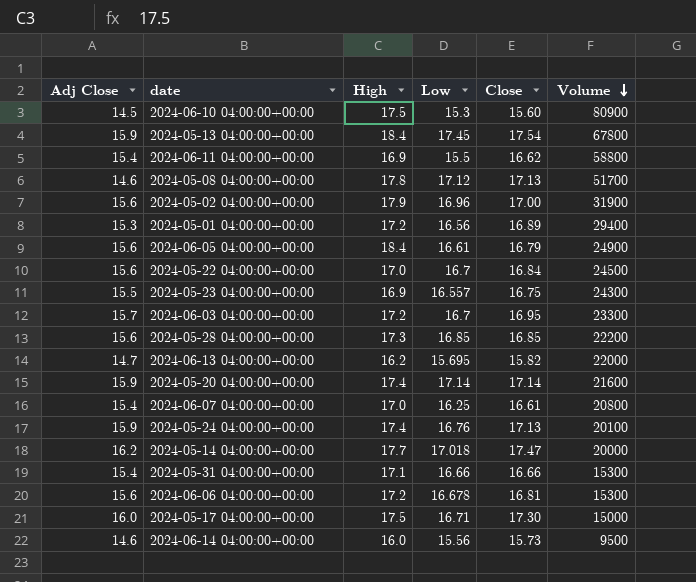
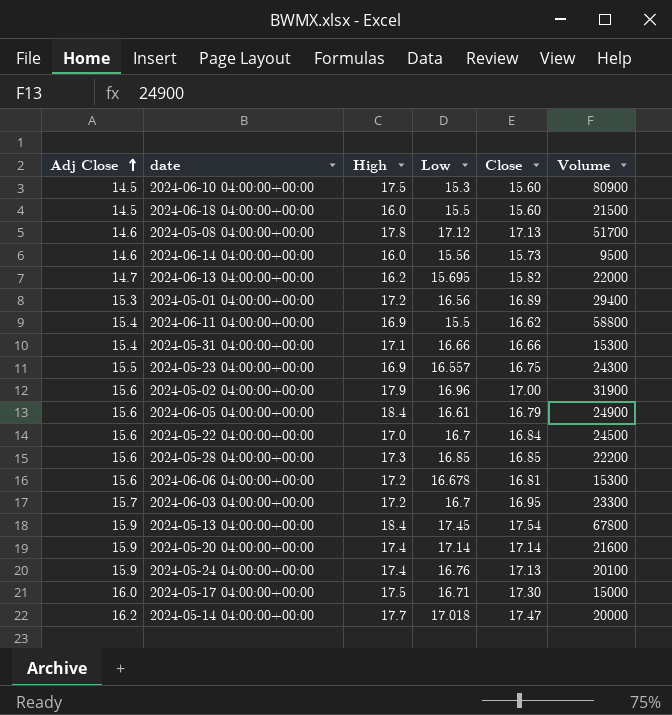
row order: Volume descending -> Adj Close ascending
row 2024-06-07 04:00:00+00:00: 15.4 | 17.0 | 16.25 | 16.61 | 20800 -> none
row 2024-06-18 04:00:00+00:00: none -> 14.5 | 16.0 | 15.5 | 15.60 | 21500

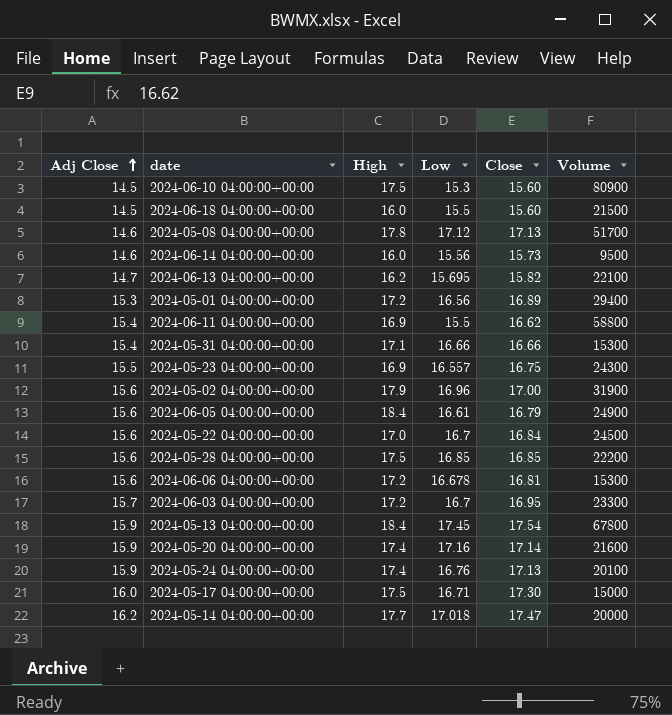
2024-06-13 04:00:00+00:00 | Volume: 22000 -> 22100
2024-05-28 04:00:00+00:00 | High: 17.3 -> 17.5
2024-05-20 04:00:00+00:00 | Low: 17.14 -> 17.16

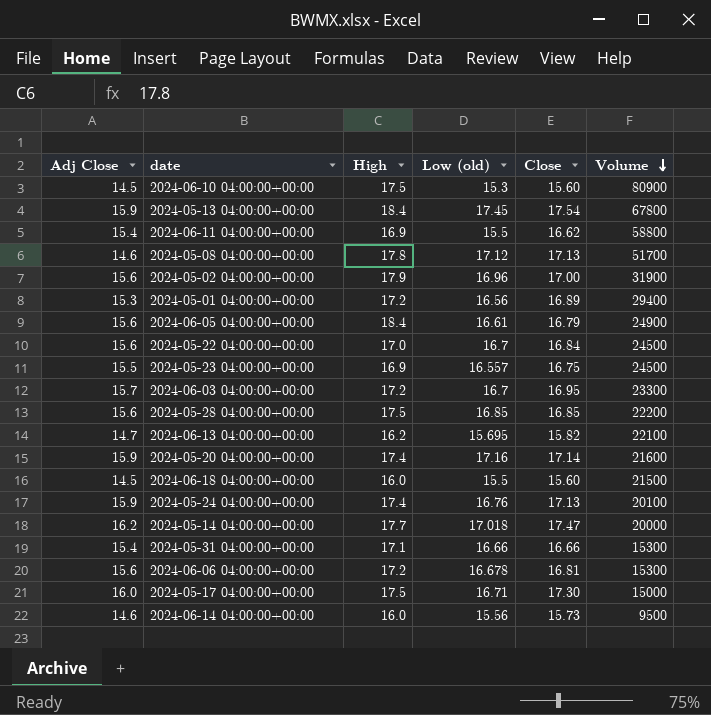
row order: Adj Close ascending -> Volume descending
column name: Low -> Low (old)
2024-05-23 04:00:00+00:00 | Volume: 24300 -> 24500

